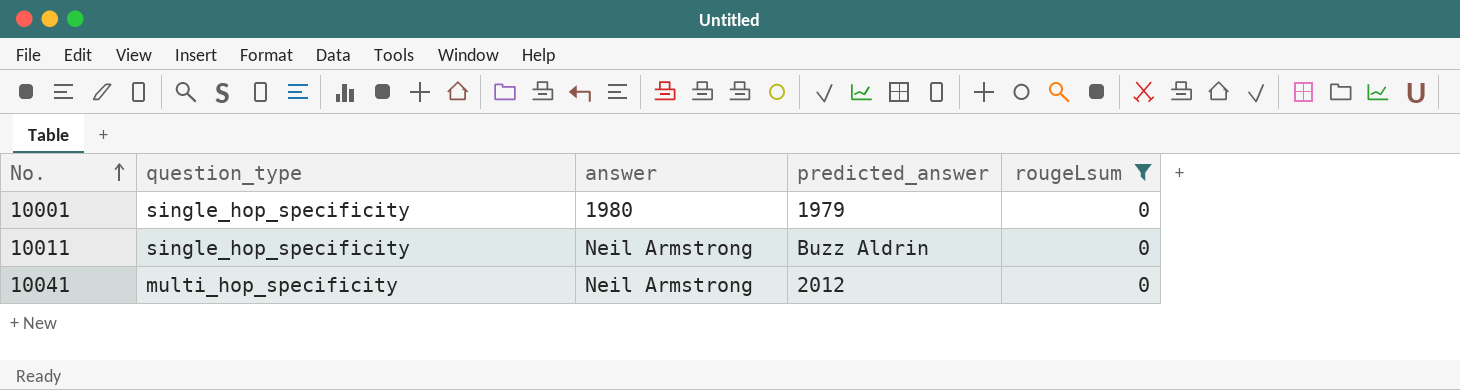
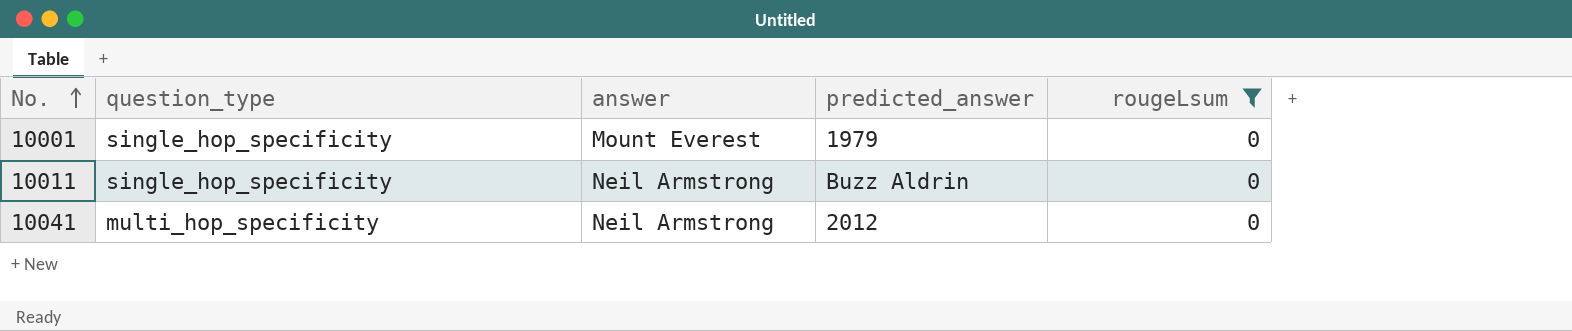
10001 | answer: 1980 -> Mount Everest

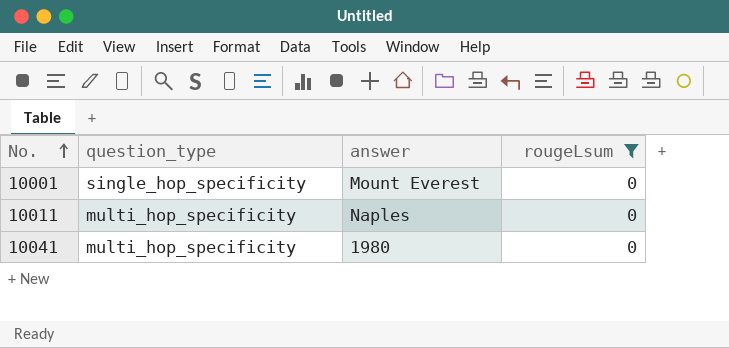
column predicted_answer | position: 4 -> none
10011 | question_type: single_hop_specificity -> multi_hop_specificity
10011 | answer: Neil Armstrong -> Naples
10041 | answer: Neil Armstrong -> 1980

